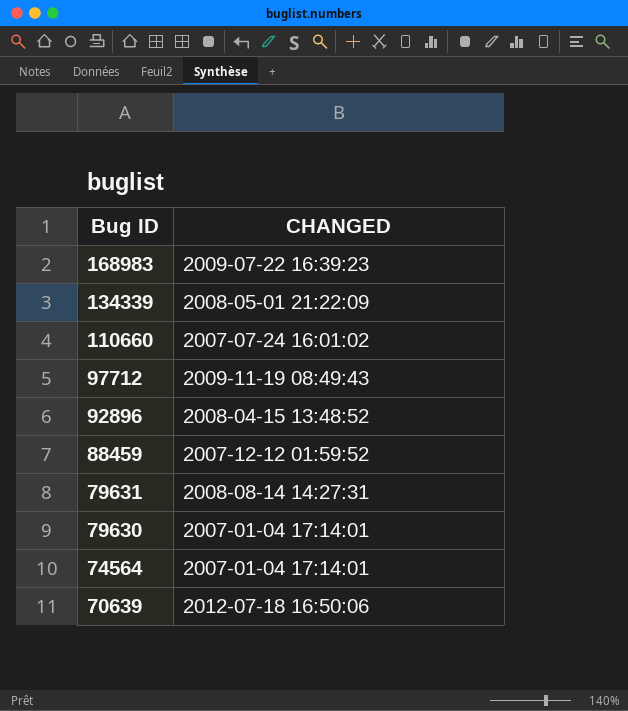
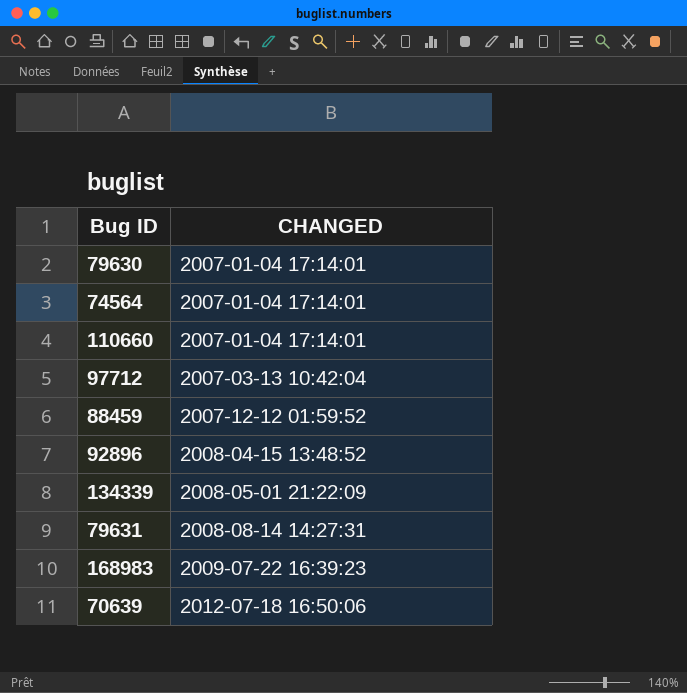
row order: Bug ID descending -> CHANGED ascending
110660 | CHANGED: 2007-07-24 16:01:02 -> 2007-01-04 17:14:01
97712 | CHANGED: 2009-11-19 08:49:43 -> 2007-03-13 10:42:04

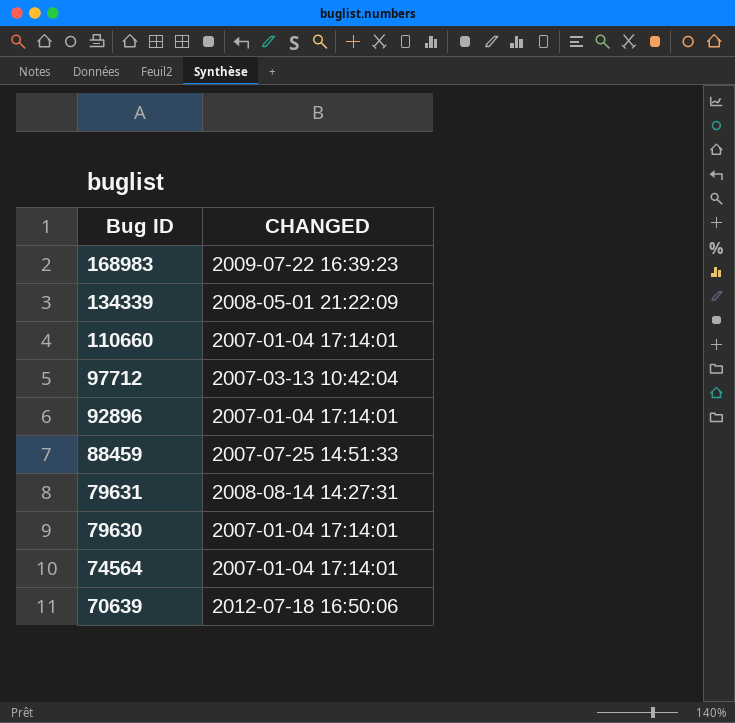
row order: CHANGED ascending -> Bug ID descending
92896 | CHANGED: 2008-04-15 13:48:52 -> 2007-01-04 17:14:01
88459 | CHANGED: 2007-12-12 01:59:52 -> 2007-07-25 14:51:33

